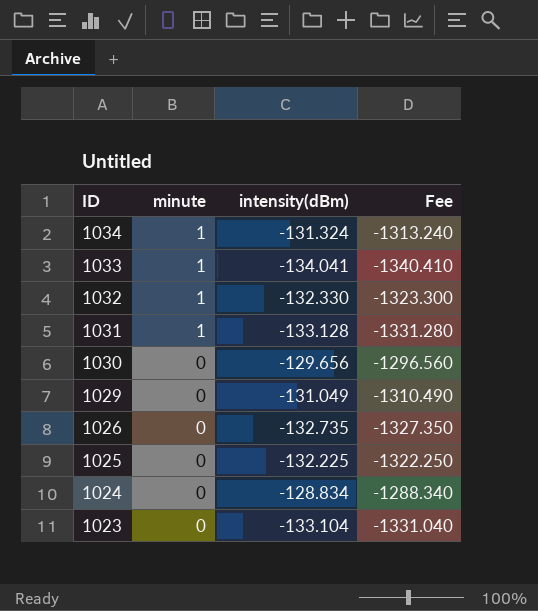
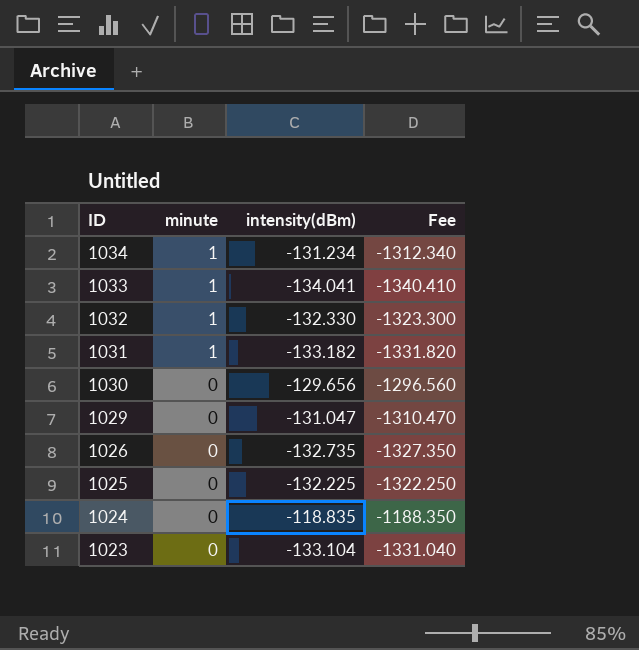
1034 | intensity(dBm): -131.324 -> -131.234
1034 | Fee: -1313.240 -> -1312.340
1031 | intensity(dBm): -133.128 -> -133.182
1031 | Fee: -1331.280 -> -1331.820
1029 | intensity(dBm): -131.049 -> -131.047
1029 | Fee: -1310.490 -> -1310.470
1024 | intensity(dBm): -128.834 -> -118.835
1024 | Fee: -1288.340 -> -1188.350

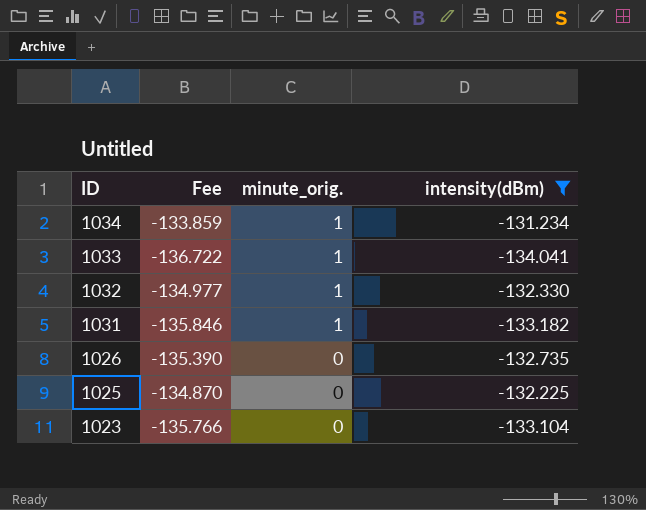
filter: none -> intensity(dBm) <= -131.234
column Fee | formula: [intensity(dBm)] * 10 -> [intensity(dBm)] * 1.02
column Fee | position: 4 -> 2
column name: minute -> minute_orig.

